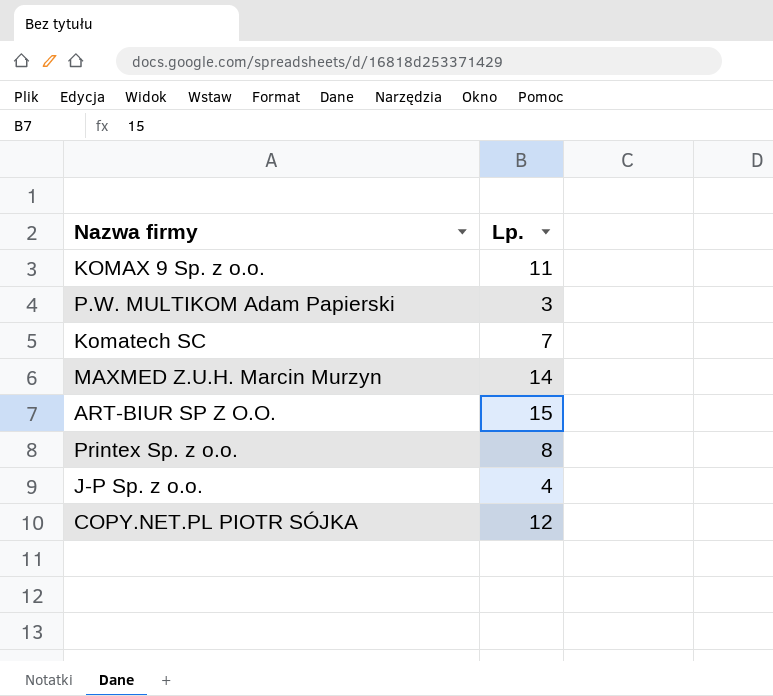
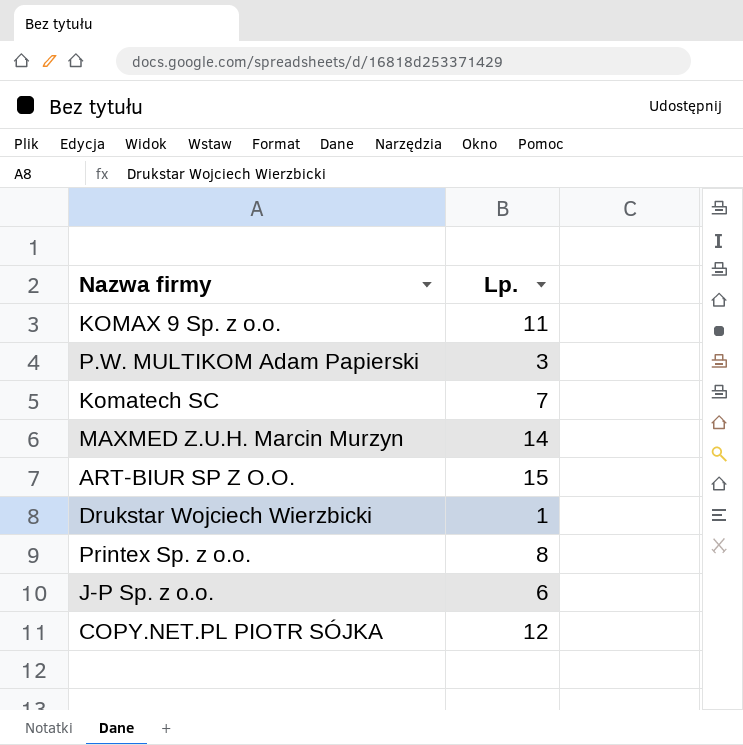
row Drukstar Wojciech Wierzbicki: none -> 1
J-P Sp. z o.o. | Lp.: 4 -> 6

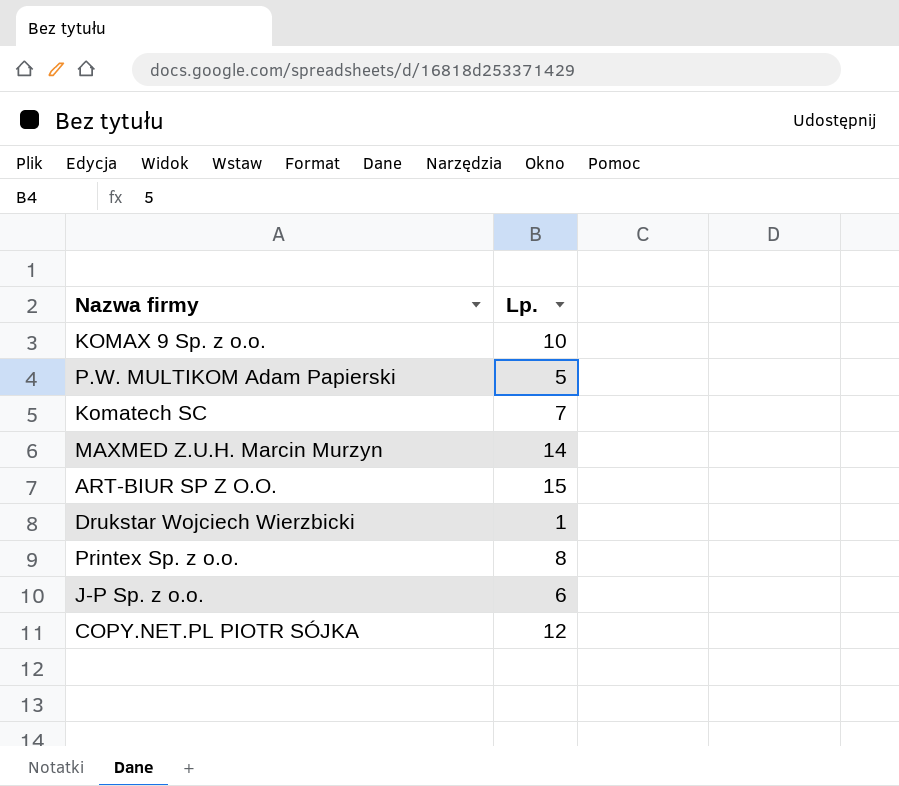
KOMAX 9 Sp. z o.o. | Lp.: 11 -> 10
P.W. MULTIKOM Adam Papierski | Lp.: 3 -> 5

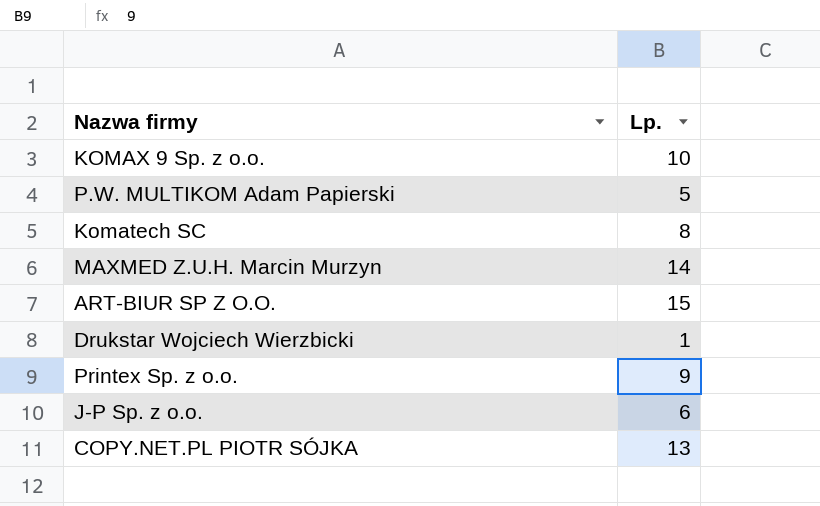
Komatech SC | Lp.: 7 -> 8
Printex Sp. z o.o. | Lp.: 8 -> 9
COPY.NET.PL PIOTR SÓJKA | Lp.: 12 -> 13

